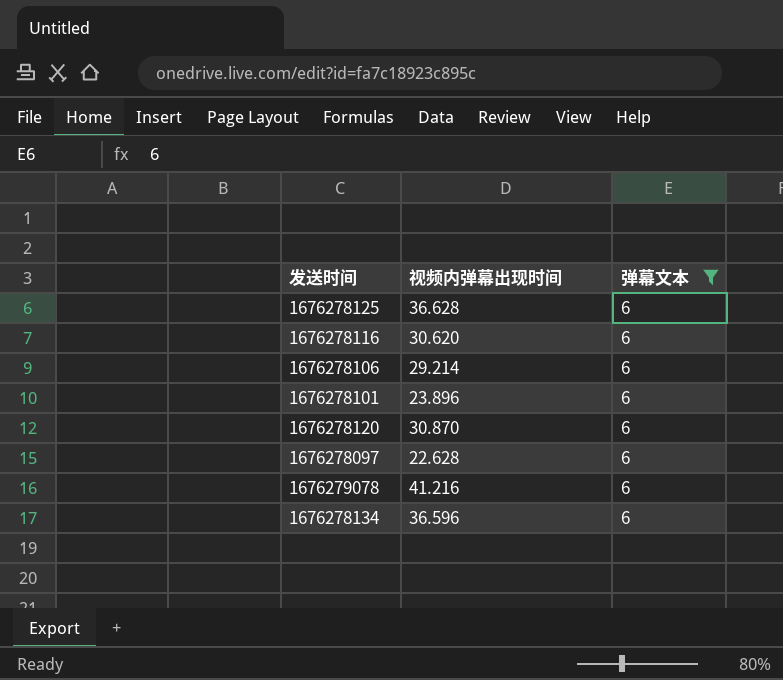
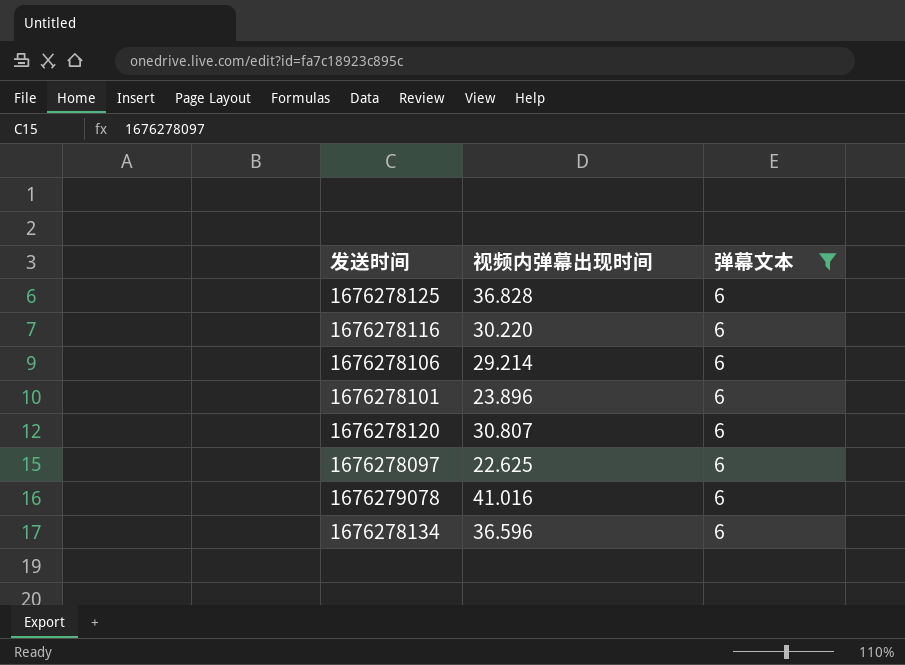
1676278125 | 视频内弹幕出现时间: 36.628 -> 36.828
1676278116 | 视频内弹幕出现时间: 30.620 -> 30.220
1676278120 | 视频内弹幕出现时间: 30.870 -> 30.807
1676278097 | 视频内弹幕出现时间: 22.628 -> 22.625
1676279078 | 视频内弹幕出现时间: 41.216 -> 41.016

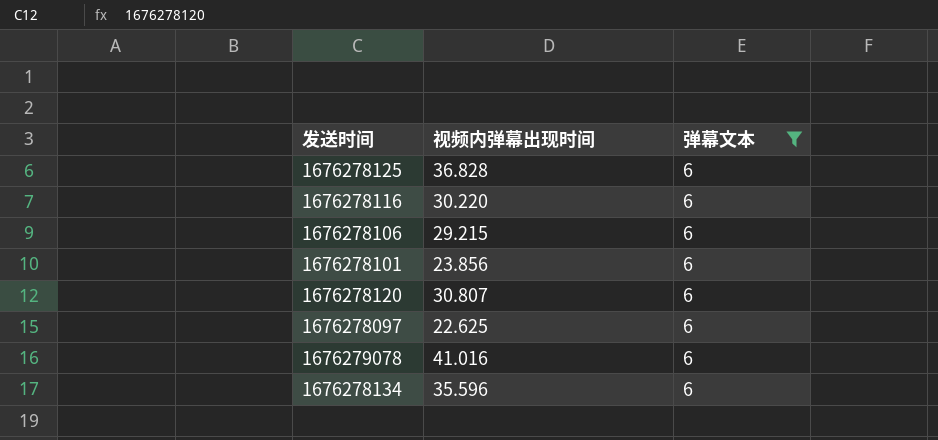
1676278106 | 视频内弹幕出现时间: 29.214 -> 29.215
1676278101 | 视频内弹幕出现时间: 23.896 -> 23.856
1676278134 | 视频内弹幕出现时间: 36.596 -> 35.596

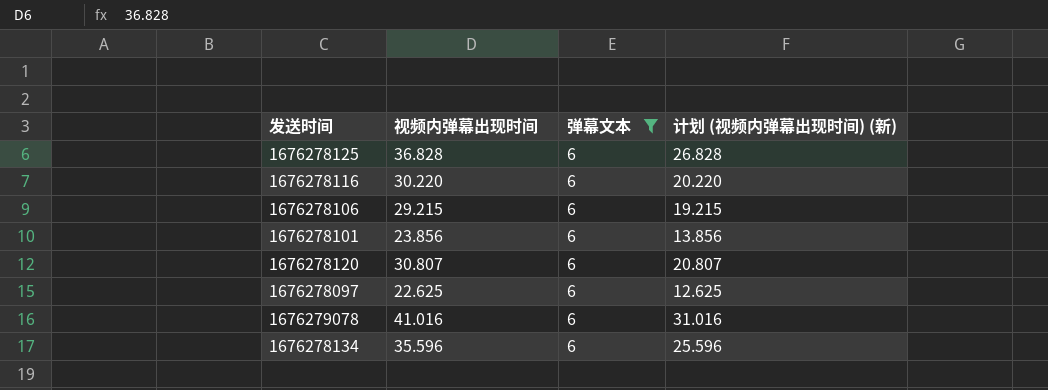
column 计划 (视频内弹幕出现时间) (新) | formula: none -> [视频内弹幕出现时间] - 10

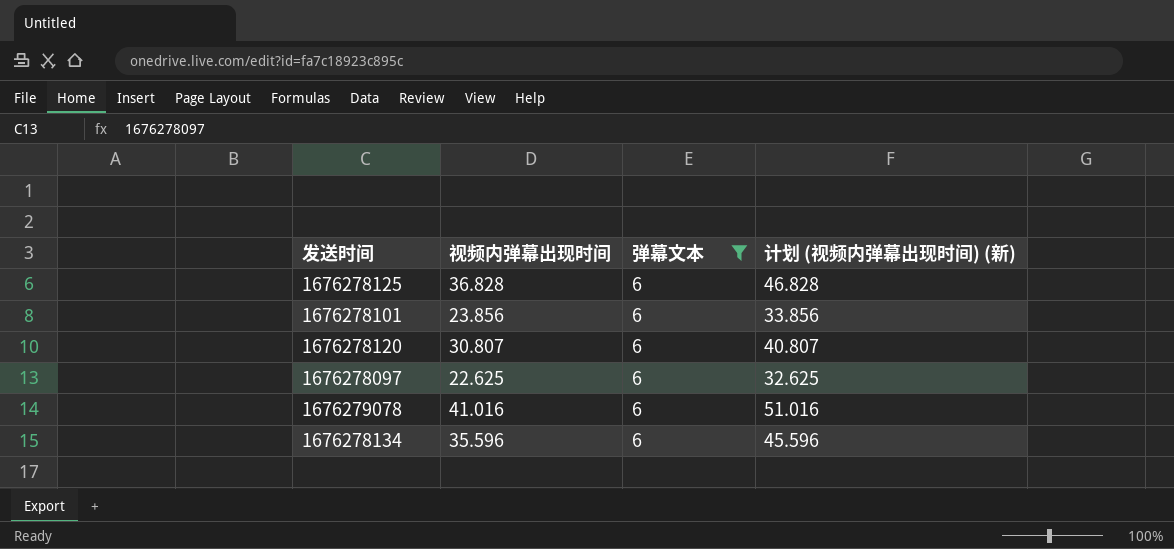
column 计划 (视频内弹幕出现时间) (新) | formula: [视频内弹幕出现时间] - 10 -> [视频内弹幕出现时间] + 10
row 1676278116: 30.220 | 6 | 20.220 -> none
row 1676278106: 29.215 | 6 | 19.215 -> none

